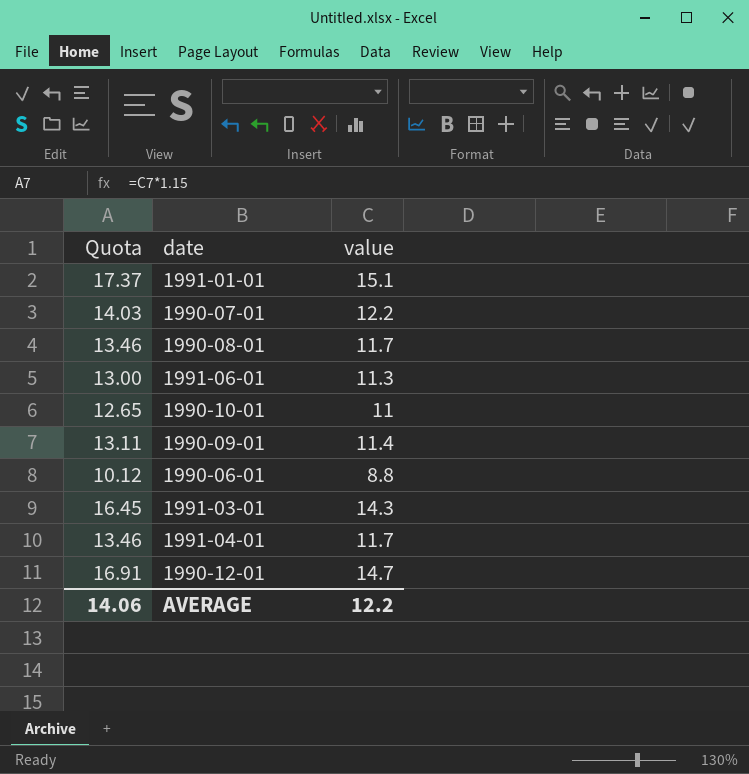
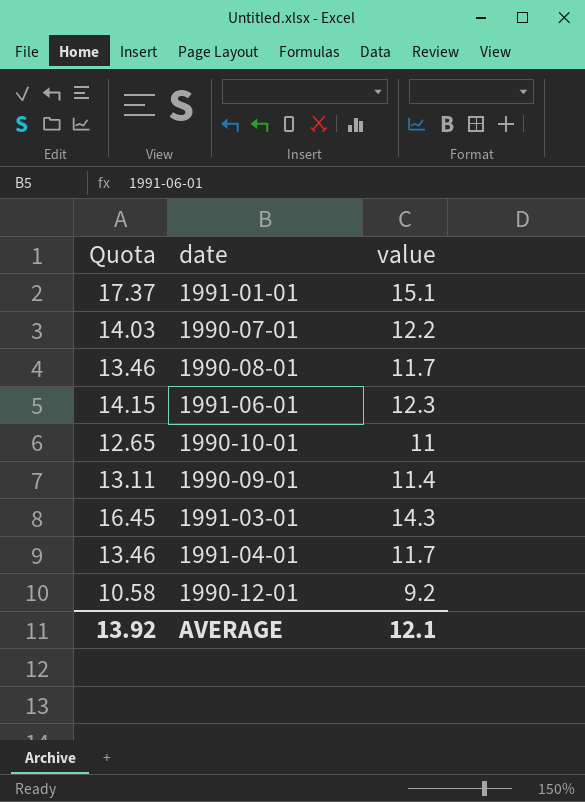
row 1990-06-01: 10.12 | 8.8 -> none
1991-06-01 | Quota: 13.00 -> 14.15
1991-06-01 | value: 11.3 -> 12.3
1990-12-01 | Quota: 16.91 -> 10.58
1990-12-01 | value: 14.7 -> 9.2
AVERAGE | Quota: 14.06 -> 13.92
AVERAGE | value: 12.2 -> 12.1

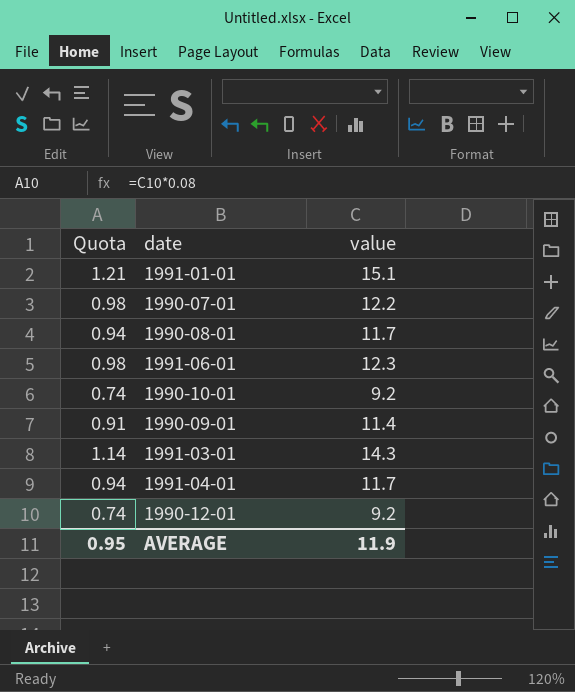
column Quota | formula: [value] * 1.15 -> [value] * 0.08
1990-10-01 | value: 11 -> 9.2
AVERAGE | Quota: 13.92 -> 0.95
AVERAGE | value: 12.1 -> 11.9

